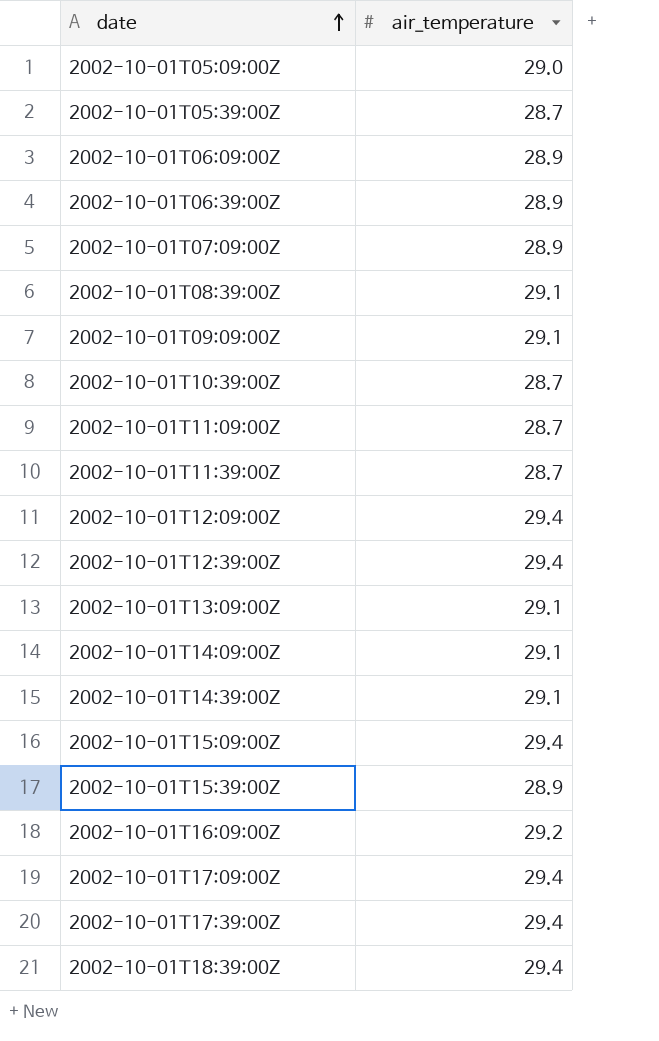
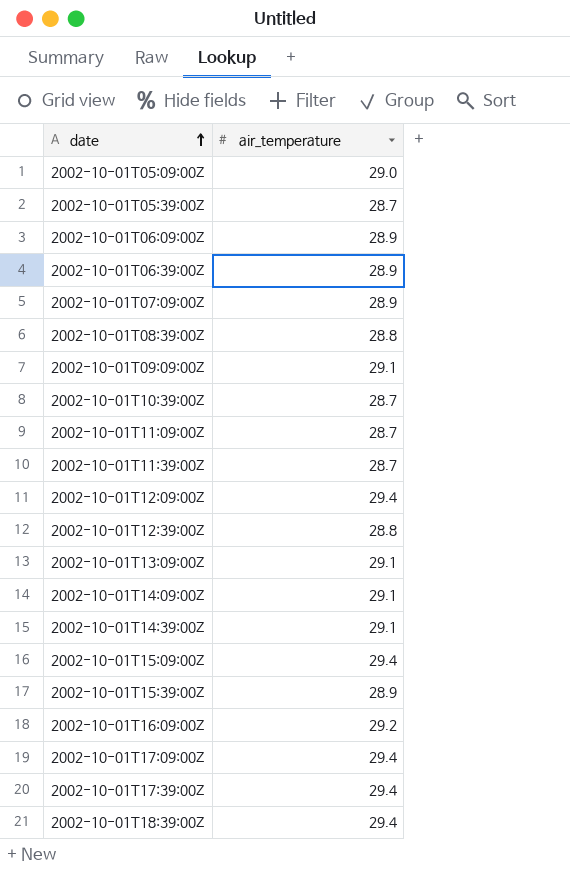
2002-10-01T08:39:00Z | air_temperature: 29.1 -> 28.8
2002-10-01T12:39:00Z | air_temperature: 29.4 -> 28.8

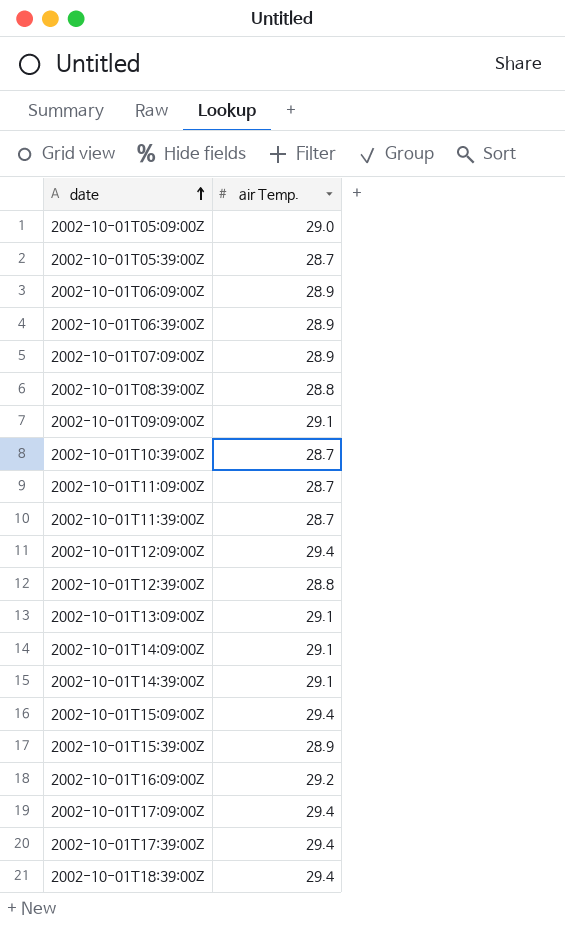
column name: air_temperature -> air Temp.

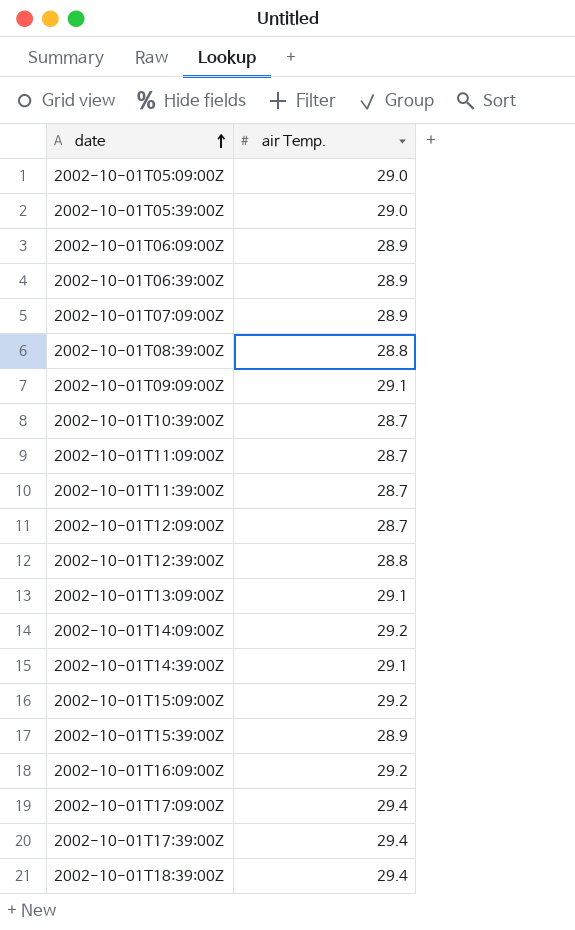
2002-10-01T05:39:00Z | air Temp.: 28.7 -> 29.0
2002-10-01T12:09:00Z | air Temp.: 29.4 -> 28.7
2002-10-01T14:09:00Z | air Temp.: 29.1 -> 29.2
2002-10-01T15:09:00Z | air Temp.: 29.4 -> 29.2

